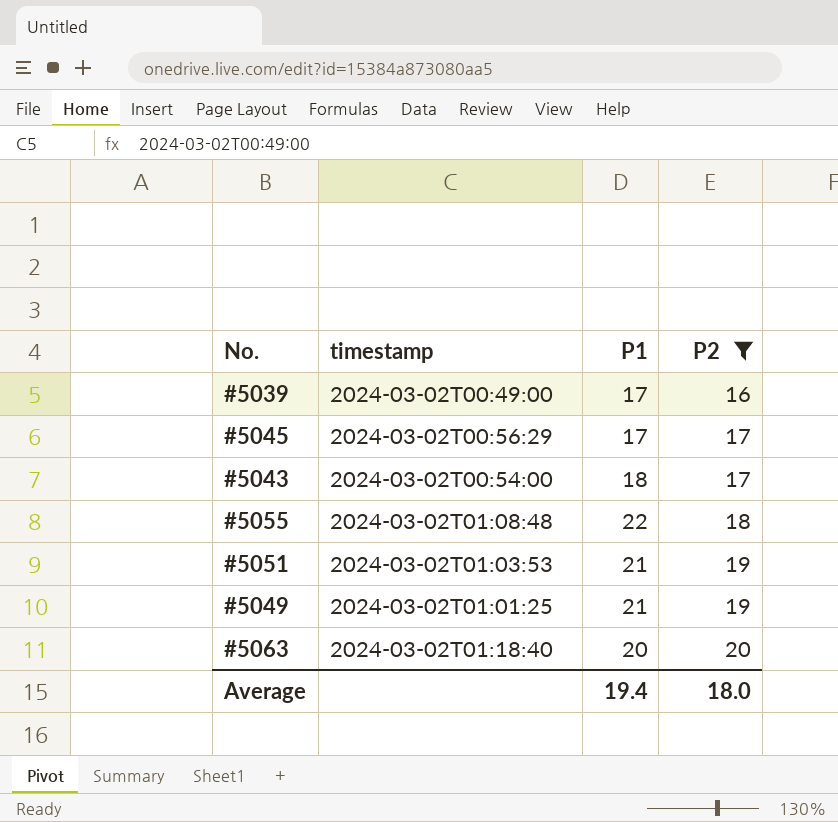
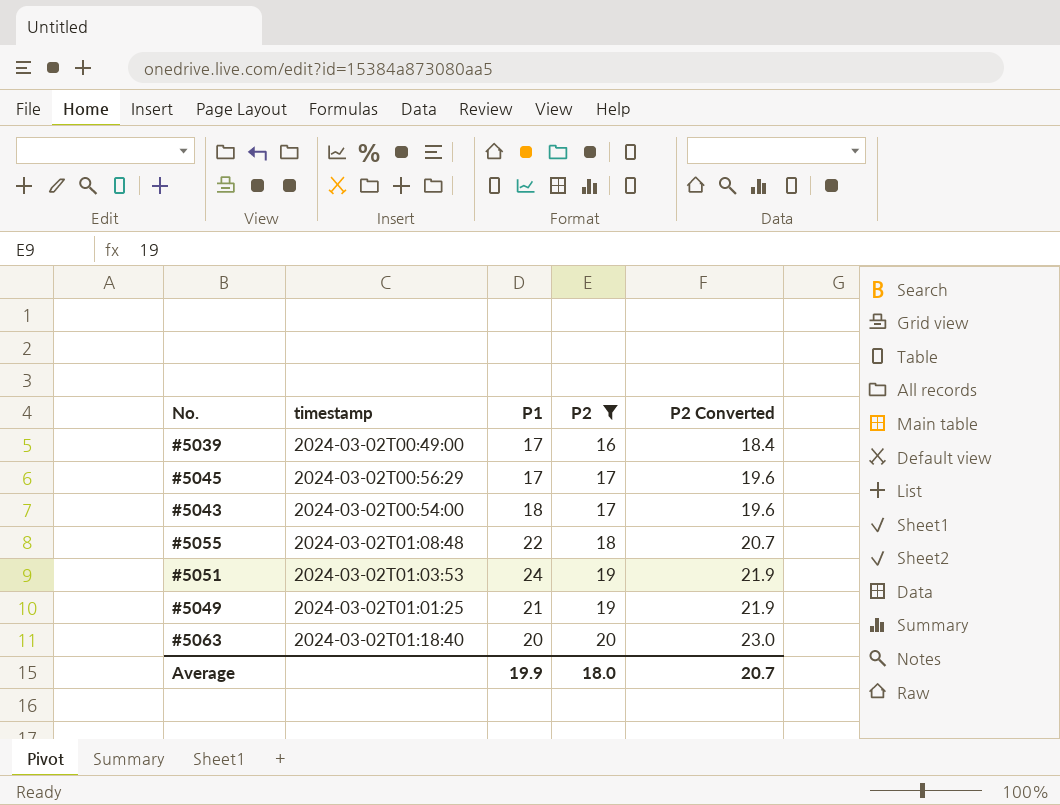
column P2 Converted | formula: none -> [P2] * 1.15
#5051 | P1: 21 -> 24
Average | P1: 19.4 -> 19.9

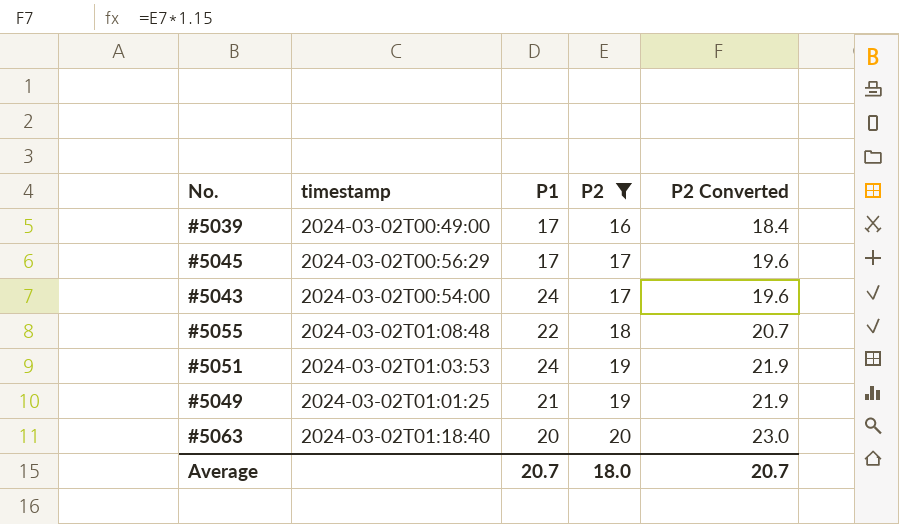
#5043 | P1: 18 -> 24
Average | P1: 19.9 -> 20.7

